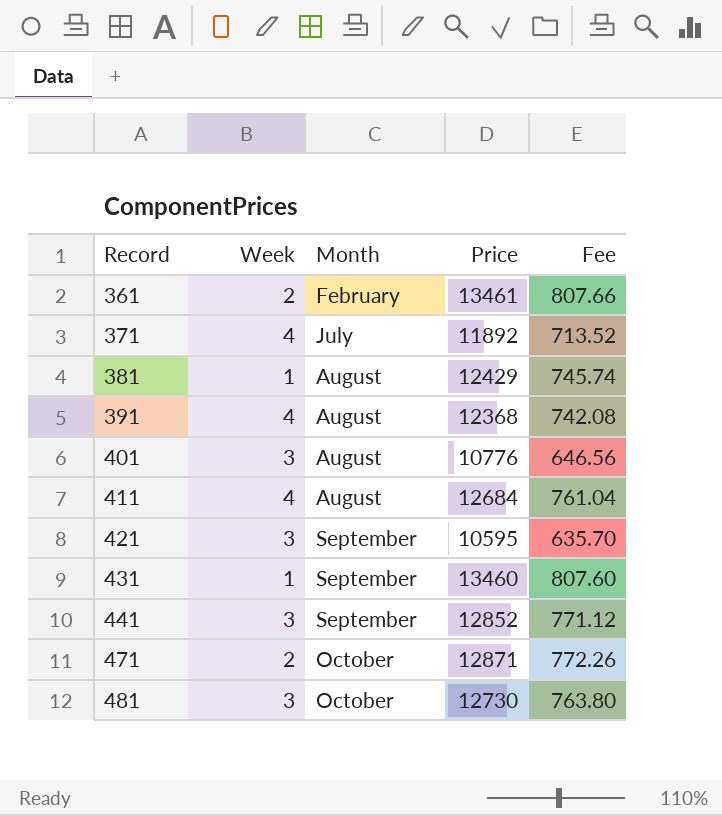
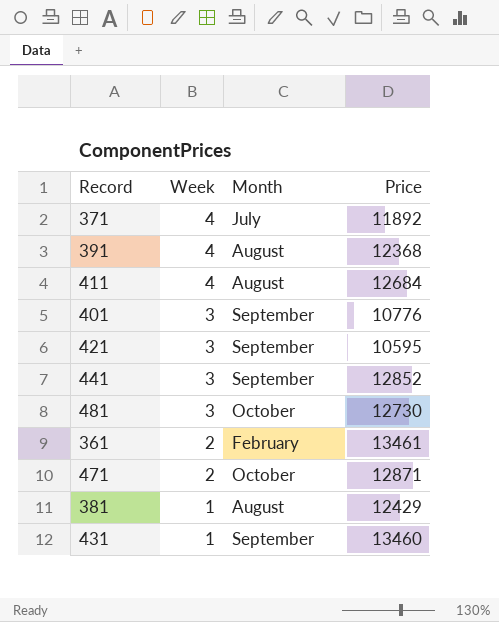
row order: Record ascending -> Week descending
column Fee | formula: [Price] * 0.06 -> none
401 | Month: August -> September

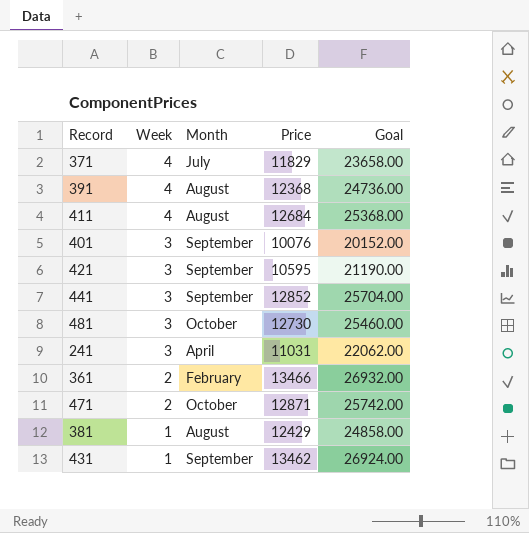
column Goal | formula: none -> [Price] * 2
371 | Price: 11892 -> 11829
401 | Price: 10776 -> 10076
row 241: none -> 3 | April | 11031 | 22062.00
361 | Price: 13461 -> 13466
431 | Price: 13460 -> 13462

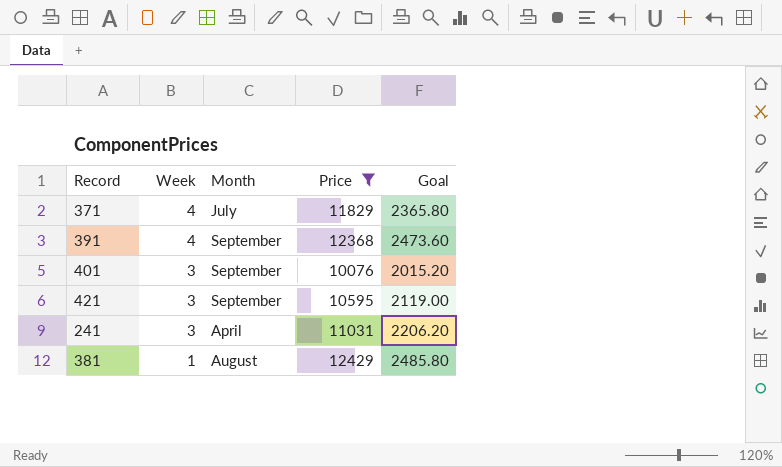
filter: none -> Price <= 12429
column Goal | formula: [Price] * 2 -> [Price] * 0.2
391 | Month: August -> September

